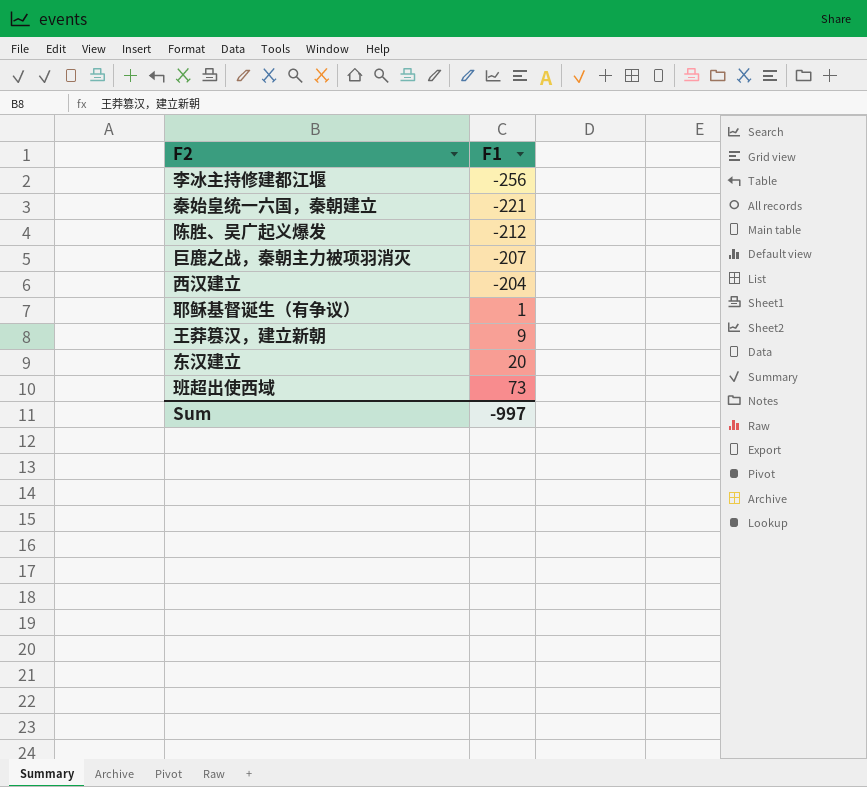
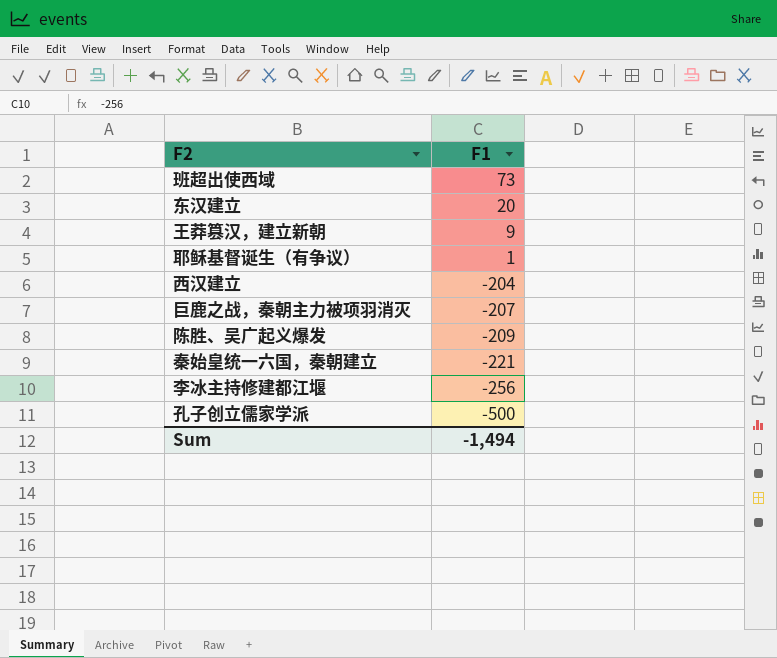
row order: F1 ascending -> F1 descending
陈胜、吴广起义爆发 | F1: -212 -> -209
row 孔子创立儒家学派: none -> -500
Sum | F1: -997 -> -1,494

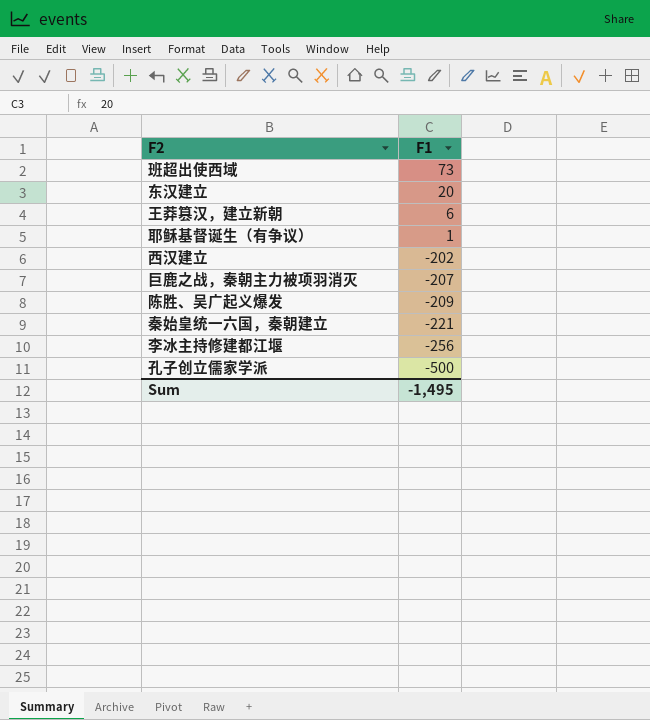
王莽篡汉，建立新朝 | F1: 9 -> 6
西汉建立 | F1: -204 -> -202
Sum | F1: -1,494 -> -1,495

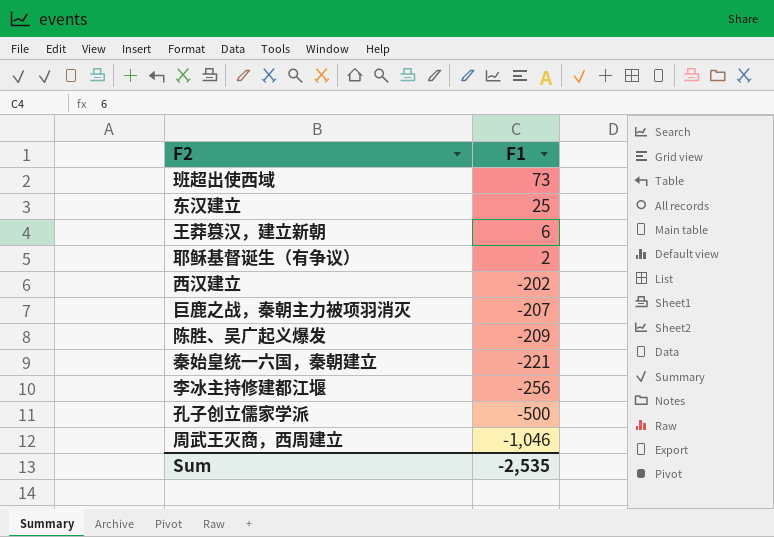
东汉建立 | F1: 20 -> 25
耶稣基督诞生（有争议） | F1: 1 -> 2
row 周武王灭商，西周建立: none -> -1,046
Sum | F1: -1,495 -> -2,535

